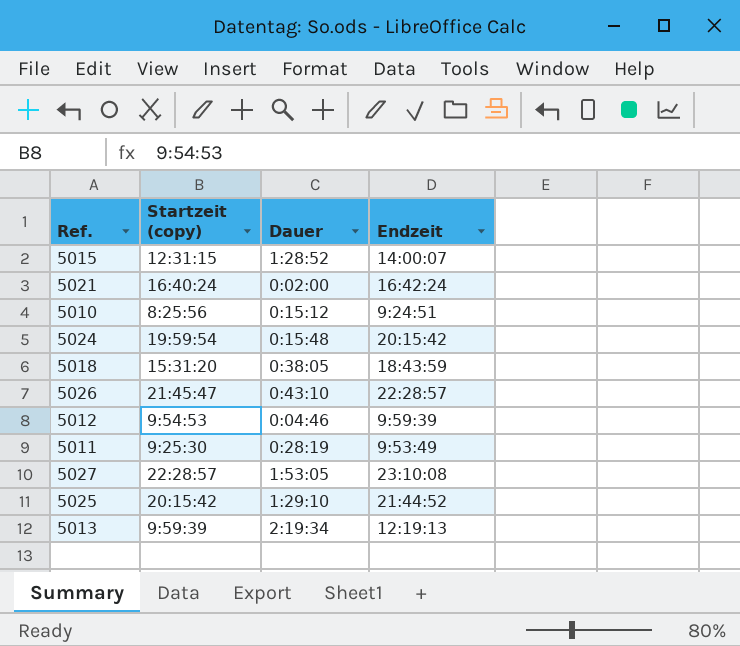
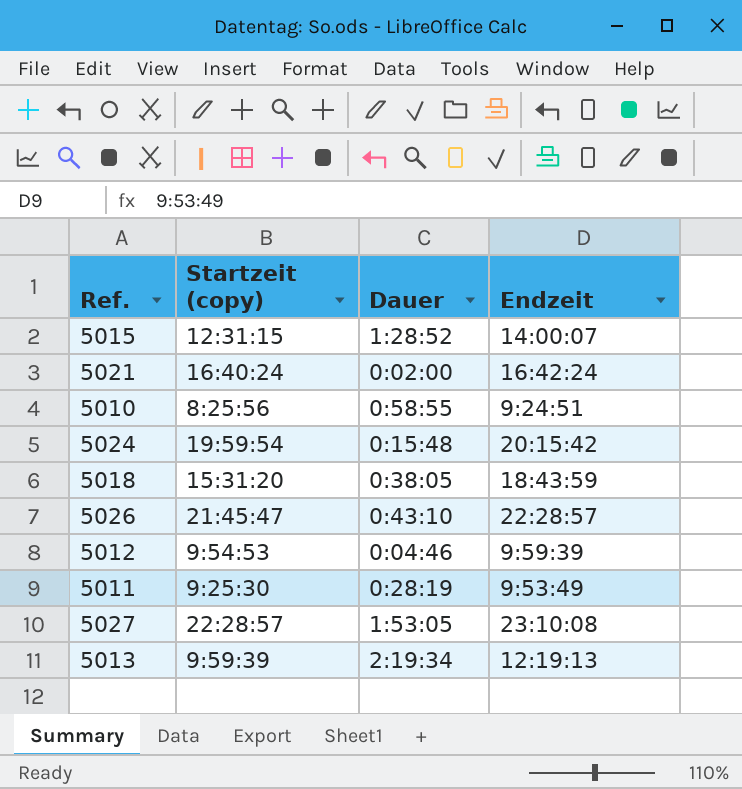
row 5025: 20:15:42 | 1:29:10 | 21:44:52 -> none
5010 | Dauer: 0:15:12 -> 0:58:55

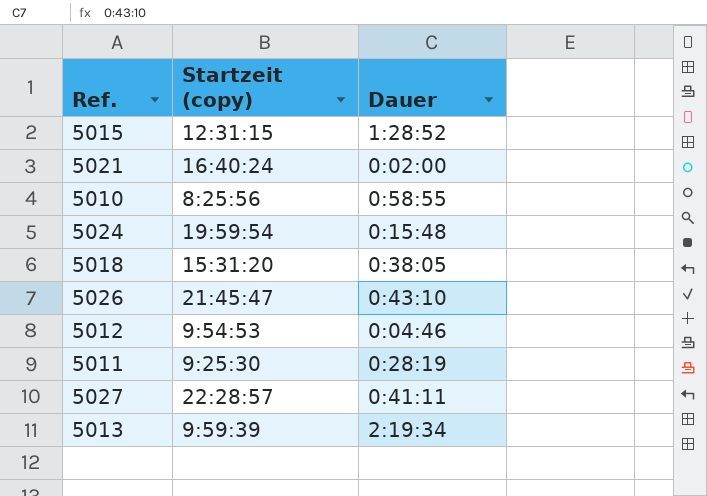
column Endzeit | position: 4 -> none
5027 | Dauer: 1:53:05 -> 0:41:11

